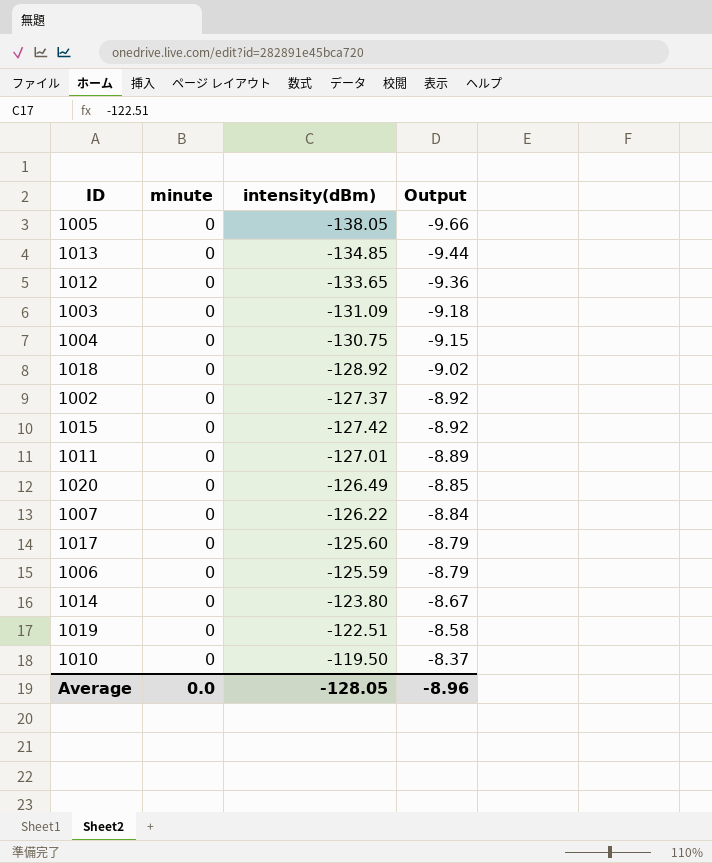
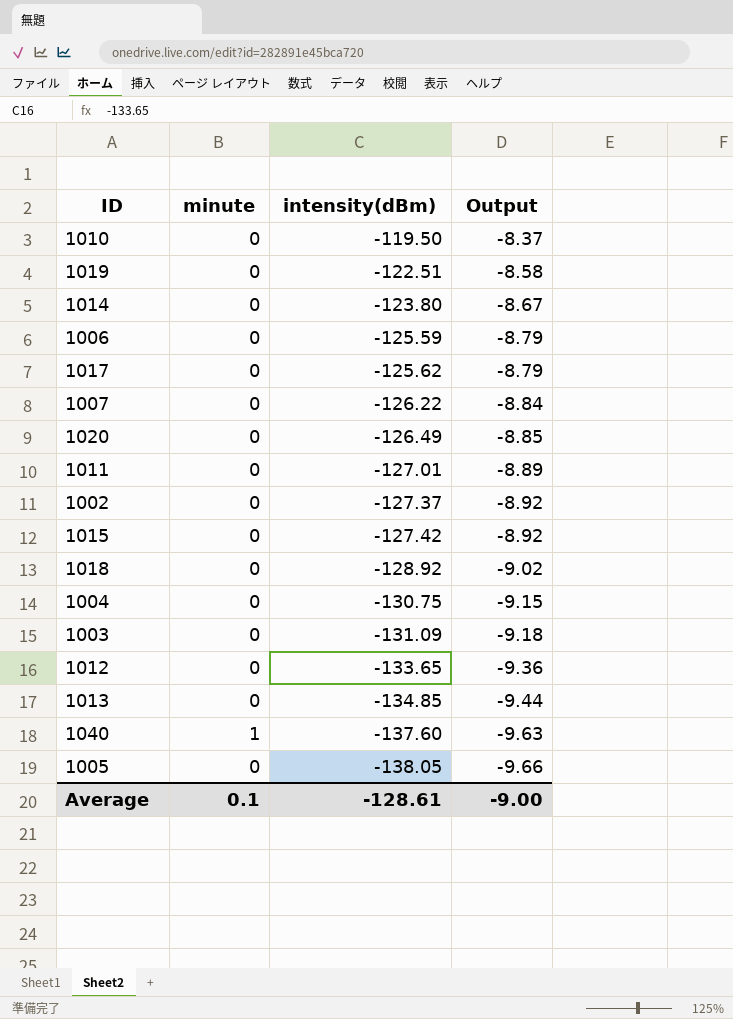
row order: Output ascending -> intensity(dBm) descending
1017 | intensity(dBm): -125.60 -> -125.62
row 1040: none -> 1 | -137.60 | -9.63
Average | minute: 0.0 -> 0.1
Average | intensity(dBm): -128.05 -> -128.61
Average | Output: -8.96 -> -9.00

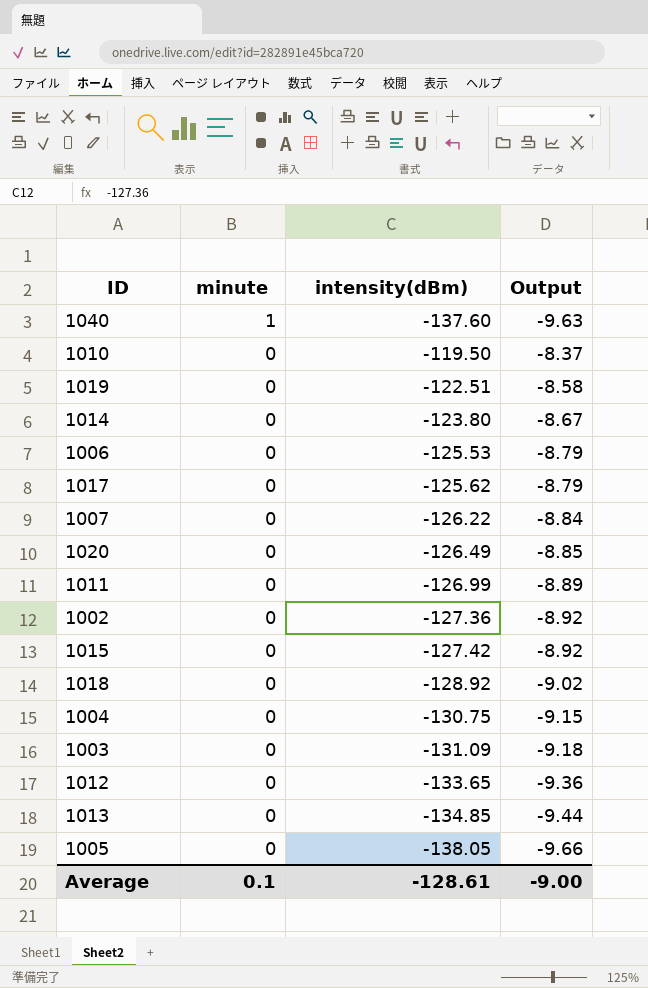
row order: intensity(dBm) descending -> minute descending
1006 | intensity(dBm): -125.59 -> -125.53
1011 | intensity(dBm): -127.01 -> -126.99
1002 | intensity(dBm): -127.37 -> -127.36

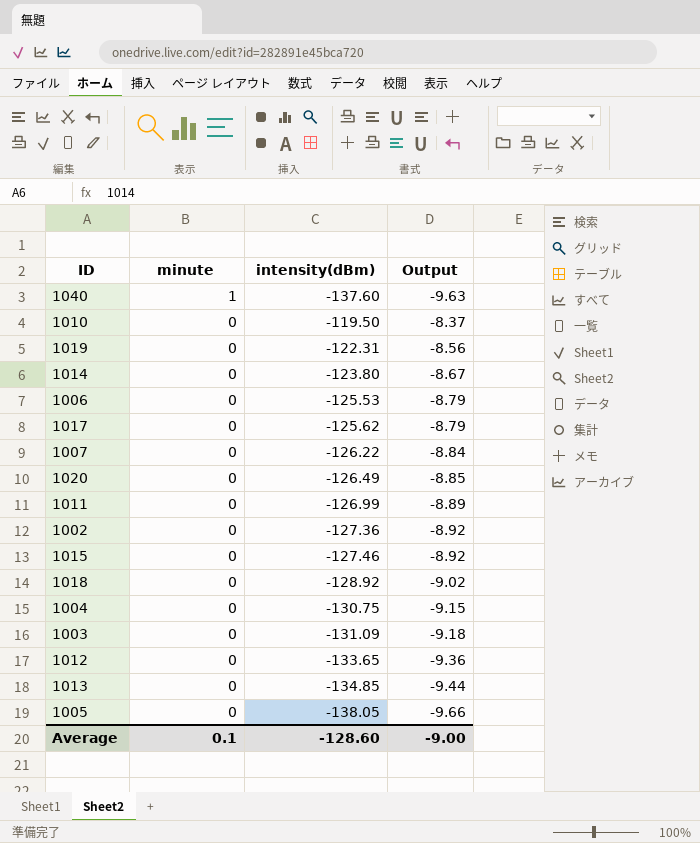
1019 | intensity(dBm): -122.51 -> -122.31
1019 | Output: -8.58 -> -8.56
1015 | intensity(dBm): -127.42 -> -127.46
Average | intensity(dBm): -128.61 -> -128.60

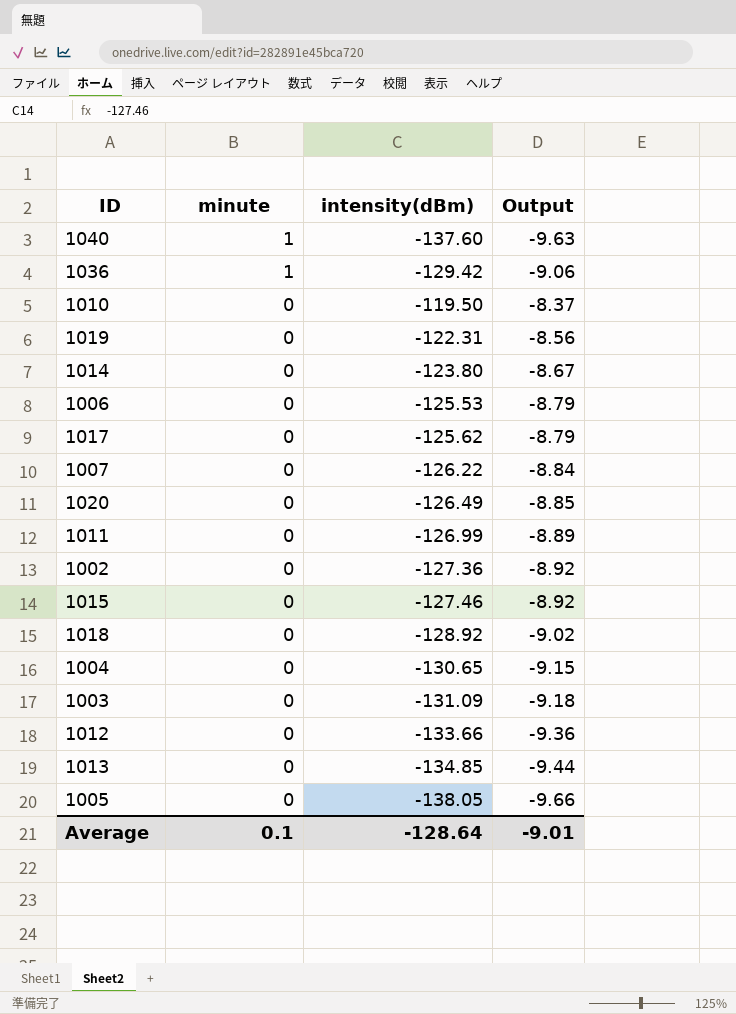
row 1036: none -> 1 | -129.42 | -9.06
1004 | intensity(dBm): -130.75 -> -130.65
1012 | intensity(dBm): -133.65 -> -133.66
Average | intensity(dBm): -128.60 -> -128.64
Average | Output: -9.00 -> -9.01

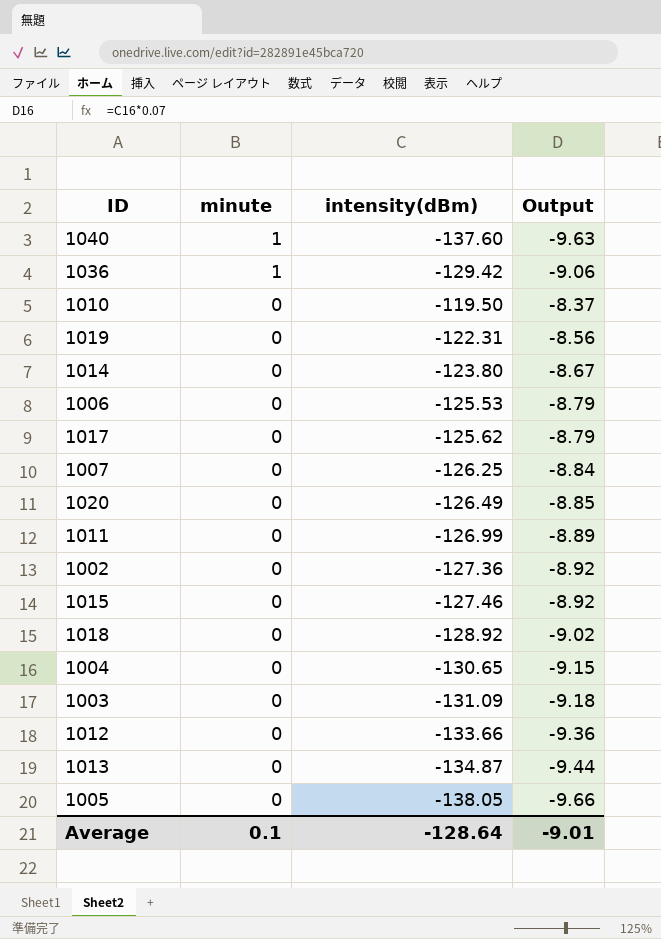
1007 | intensity(dBm): -126.22 -> -126.25
1013 | intensity(dBm): -134.85 -> -134.87

